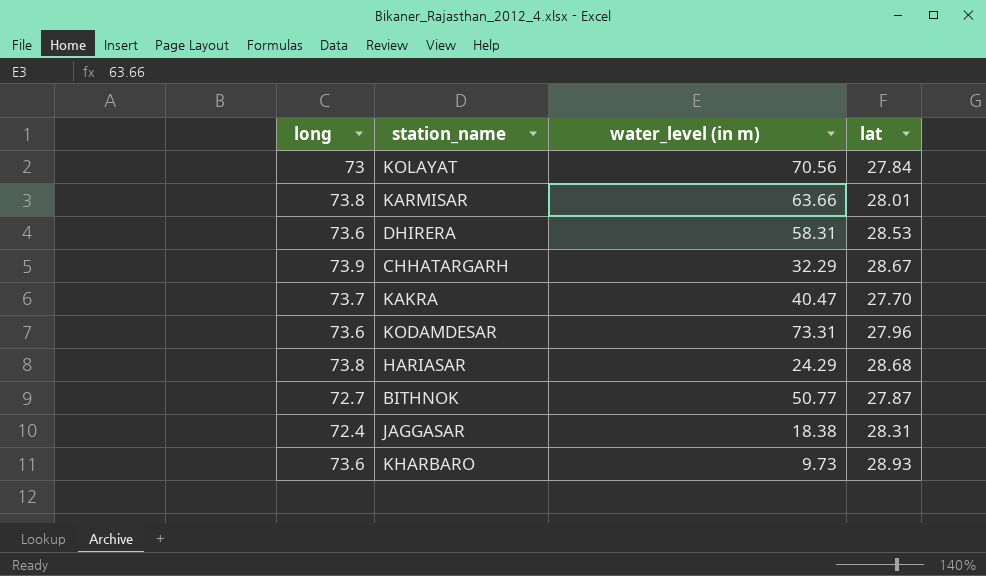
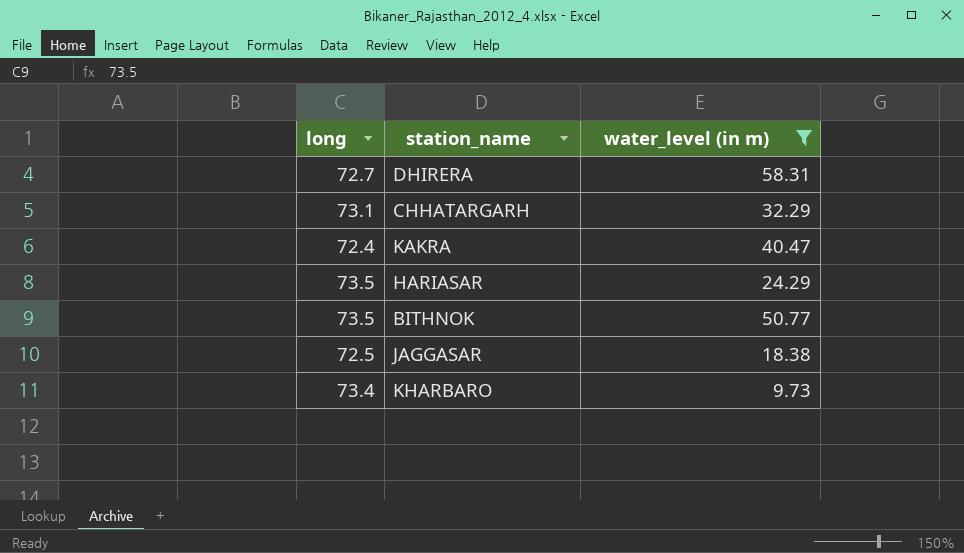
filter: none -> water_level (in m) <= 58.31
column lat | position: 4 -> none
DHIRERA | long: 73.6 -> 72.7
CHHATARGARH | long: 73.9 -> 73.1
KAKRA | long: 73.7 -> 72.4
HARIASAR | long: 73.8 -> 73.5
BITHNOK | long: 72.7 -> 73.5
JAGGASAR | long: 72.4 -> 72.5
KHARBARO | long: 73.6 -> 73.4

